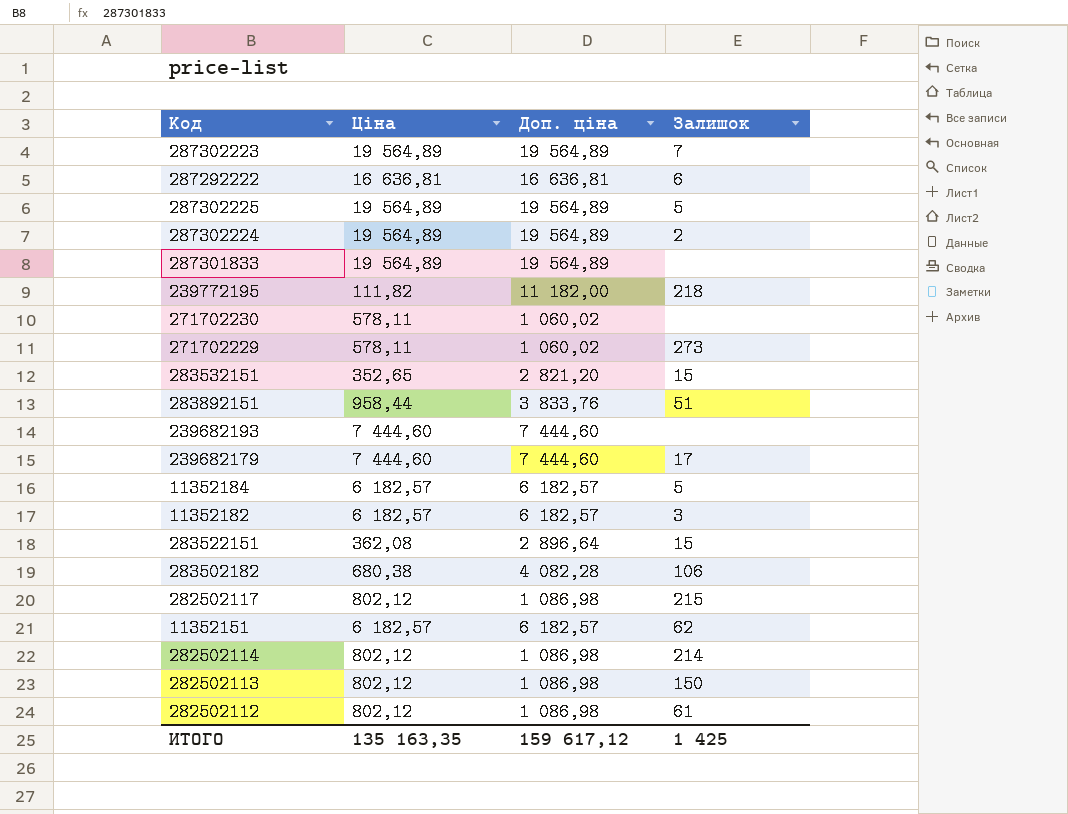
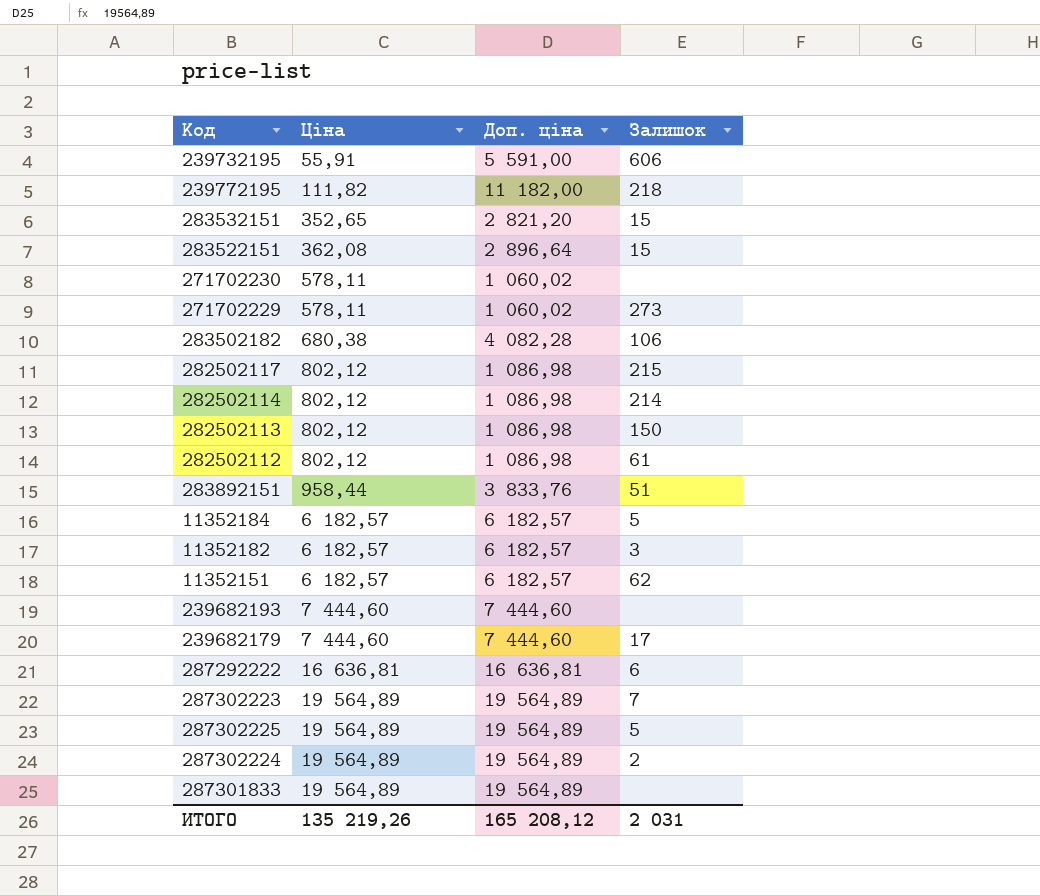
row order: none -> Ціна ascending
row 239732195: none -> 55,91 | 5 591,00 | 606
ИТОГО | Ціна: 135 163,35 -> 135 219,26
ИТОГО | Доп. ціна: 159 617,12 -> 165 208,12
ИТОГО | Залишок: 1 425 -> 2 031

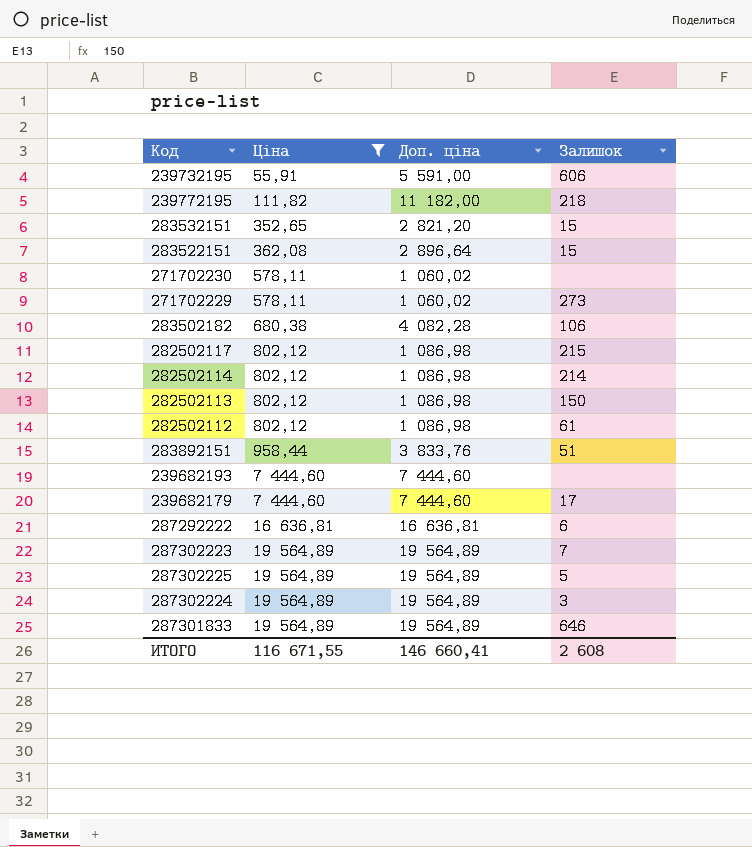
filter: none -> Ціна != 6 182,57
287302224 | Залишок: 2 -> 3
287301833 | Залишок: none -> 646
ИТОГО | Ціна: 135 219,26 -> 116 671,55
ИТОГО | Доп. ціна: 165 208,12 -> 146 660,41
ИТОГО | Залишок: 2 031 -> 2 608

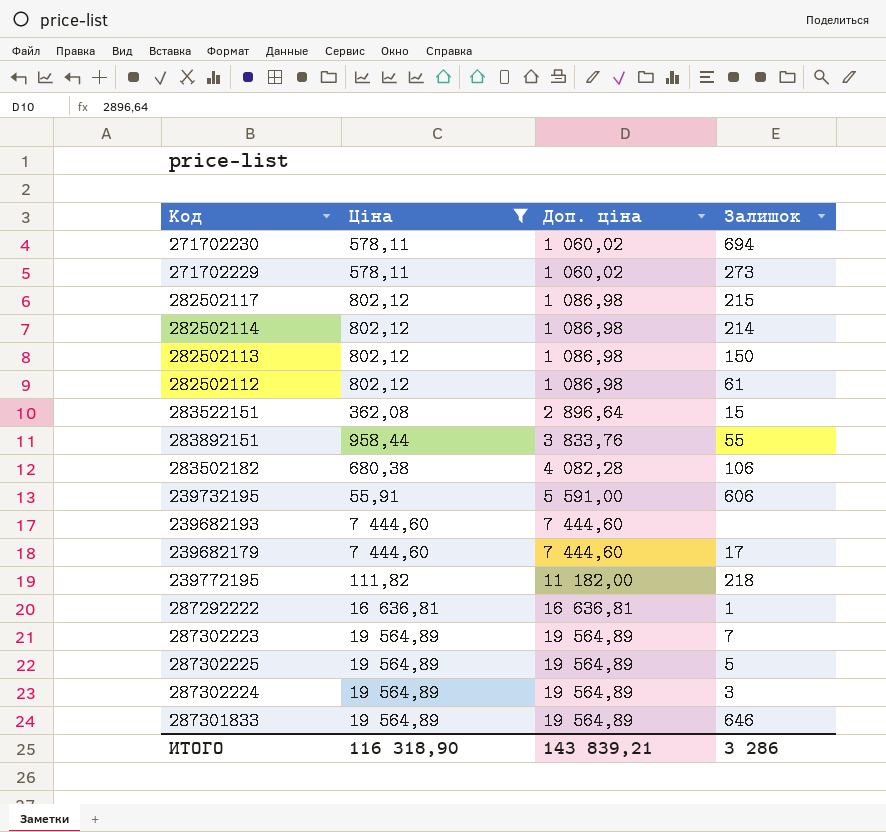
row order: Ціна ascending -> Доп. ціна ascending
row 283532151: 352,65 | 2 821,20 | 15 -> none
271702230 | Залишок: none -> 694
283892151 | Залишок: 51 -> 55
287292222 | Залишок: 6 -> 1
ИТОГО | Ціна: 116 671,55 -> 116 318,90
ИТОГО | Доп. ціна: 146 660,41 -> 143 839,21
ИТОГО | Залишок: 2 608 -> 3 286

